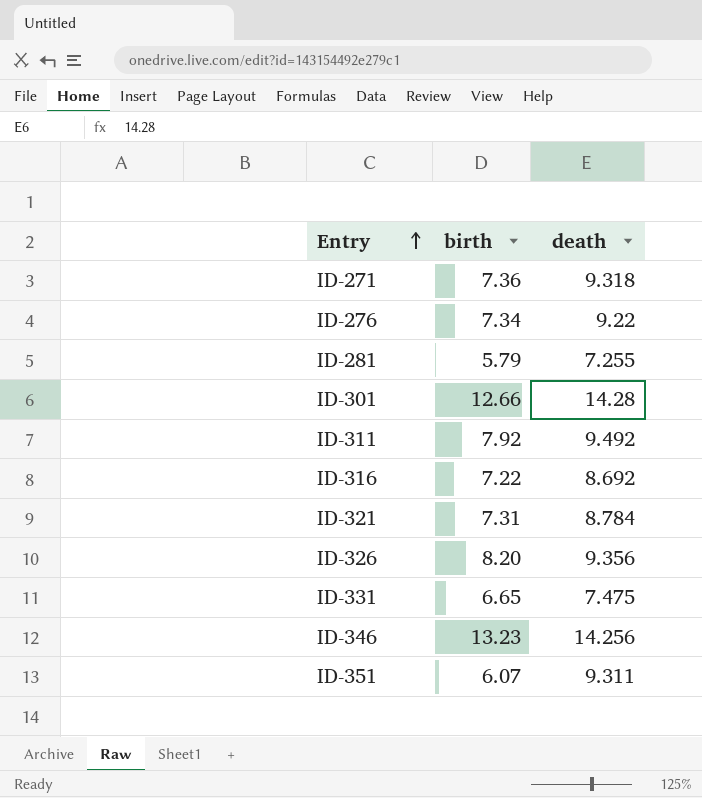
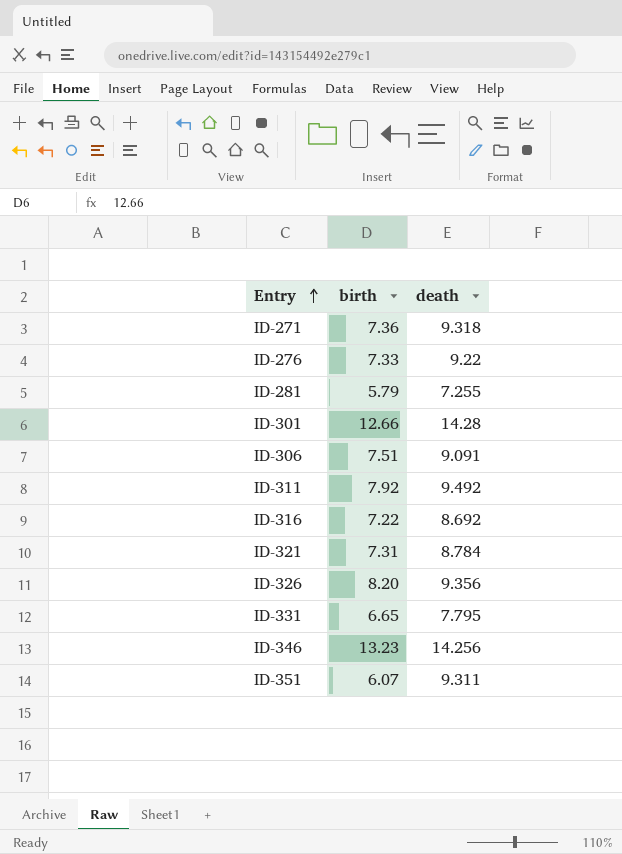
ID-276 | birth: 7.34 -> 7.33
row ID-306: none -> 7.51 | 9.091
ID-331 | death: 7.475 -> 7.795

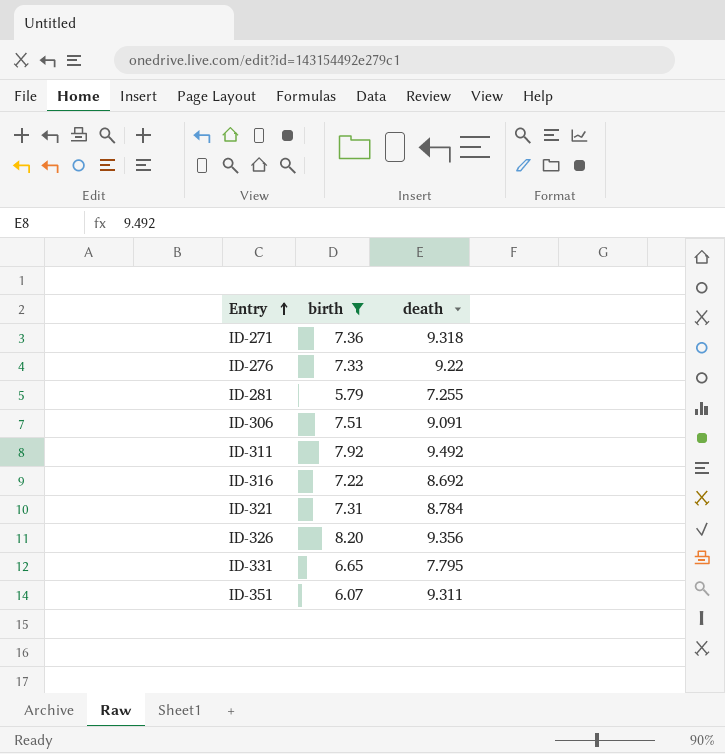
filter: none -> birth <= 8.20

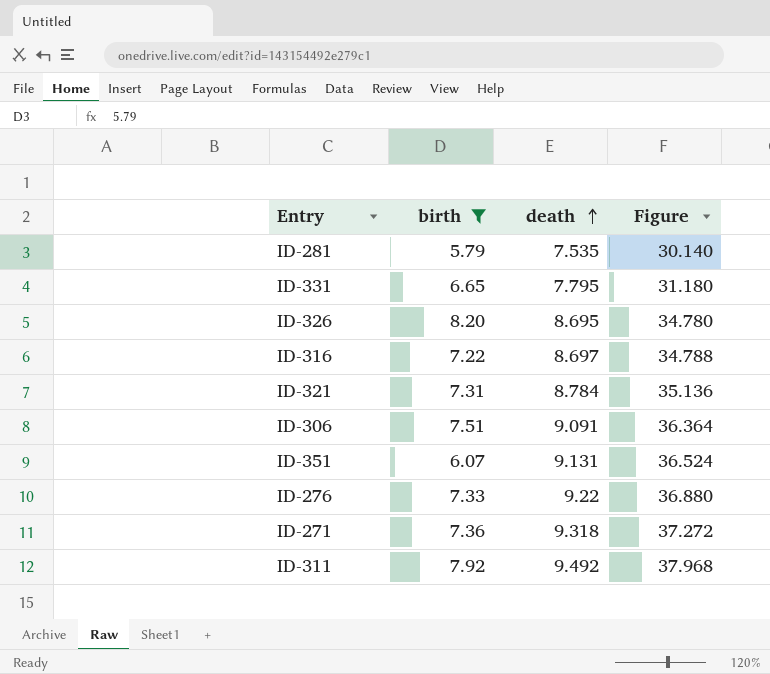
row order: Entry ascending -> death ascending
column Figure | formula: none -> [death] * 4
ID-281 | death: 7.255 -> 7.535
ID-326 | death: 9.356 -> 8.695
ID-316 | death: 8.692 -> 8.697
ID-351 | death: 9.311 -> 9.131

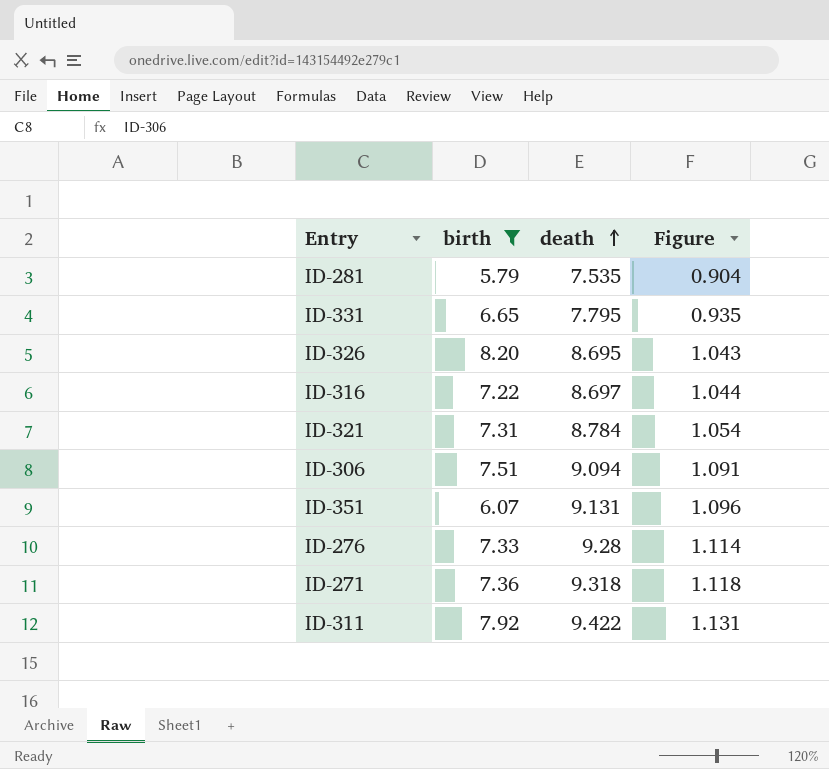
column Figure | formula: [death] * 4 -> [death] * 0.12
ID-306 | death: 9.091 -> 9.094
ID-276 | death: 9.22 -> 9.28
ID-311 | death: 9.492 -> 9.422

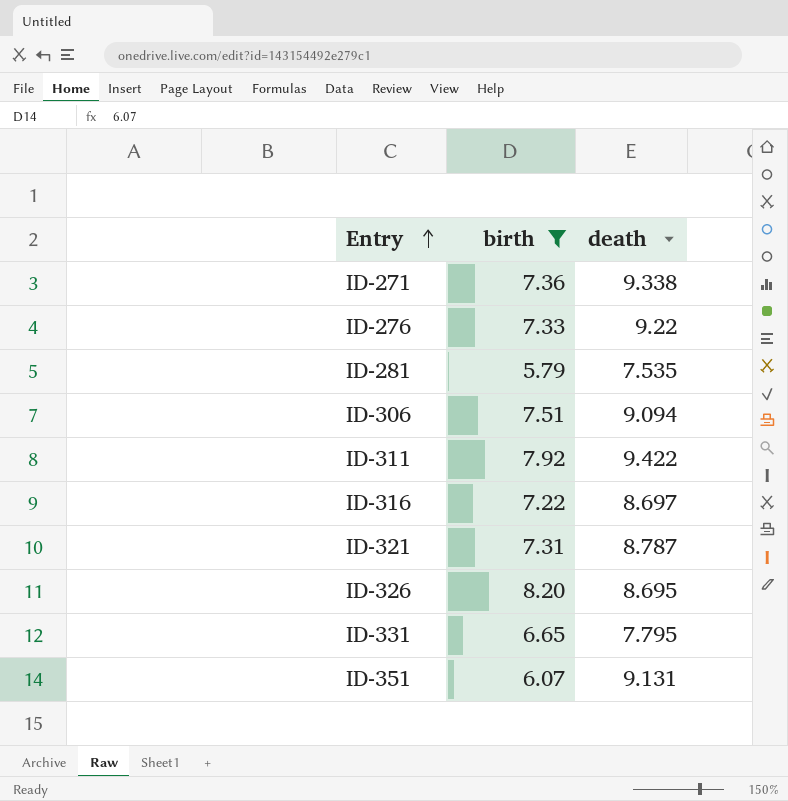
row order: death ascending -> Entry ascending
column Figure | formula: [death] * 0.12 -> none
ID-271 | death: 9.318 -> 9.338
ID-276 | death: 9.28 -> 9.22
ID-321 | death: 8.784 -> 8.787

